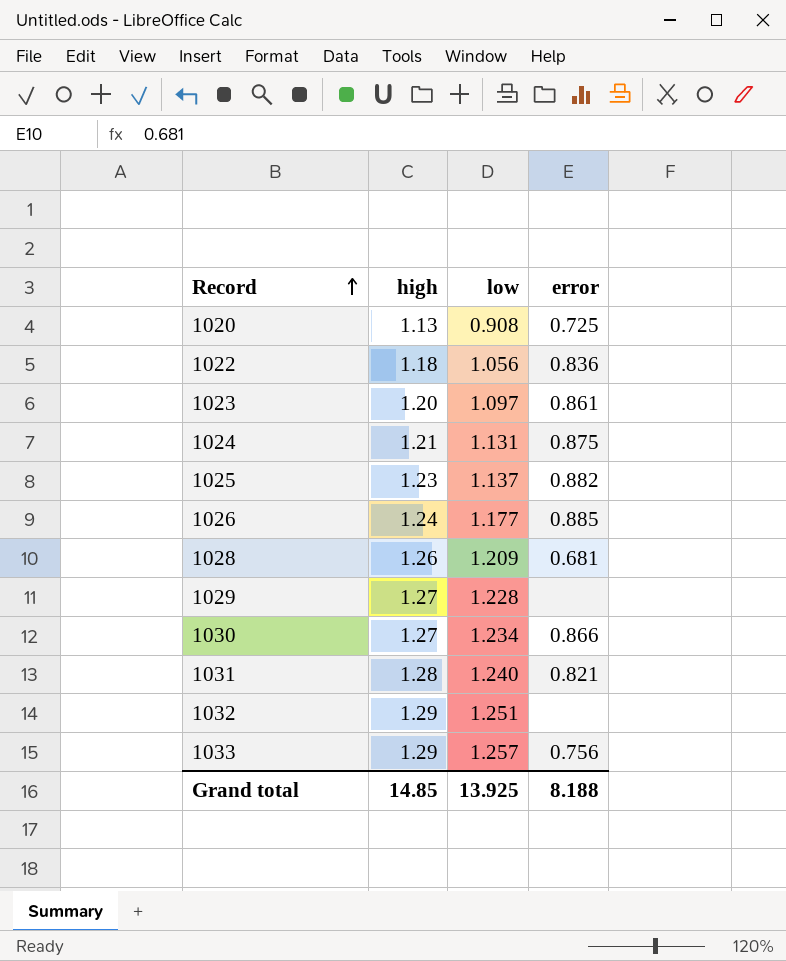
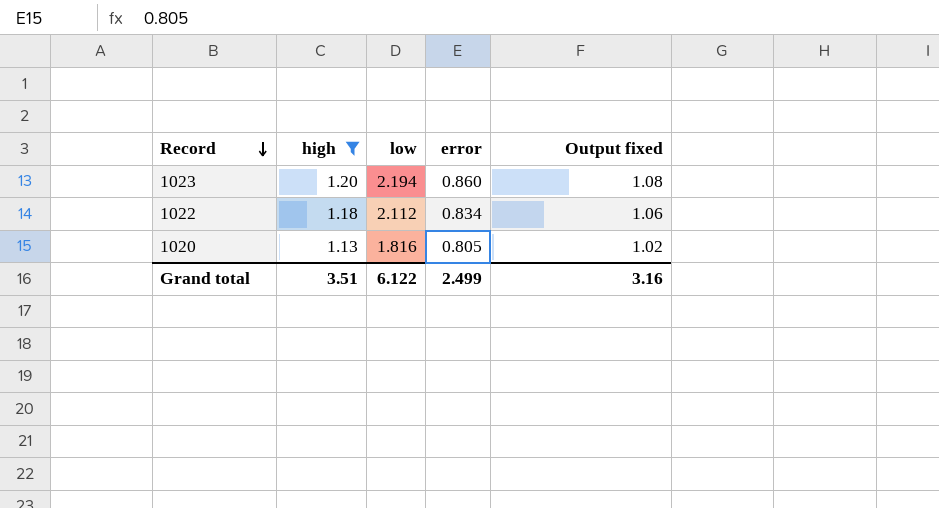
filter: none -> high <= 1.20
row order: Record ascending -> Record descending
column Output fixed | formula: none -> [high] * 0.9
1023 | low: 1.097 -> 2.194
1023 | error: 0.861 -> 0.860
1022 | low: 1.056 -> 2.112
1022 | error: 0.836 -> 0.834
1020 | low: 0.908 -> 1.816
1020 | error: 0.725 -> 0.805
Grand total | high: 14.85 -> 3.51
Grand total | low: 13.925 -> 6.122
Grand total | error: 8.188 -> 2.499

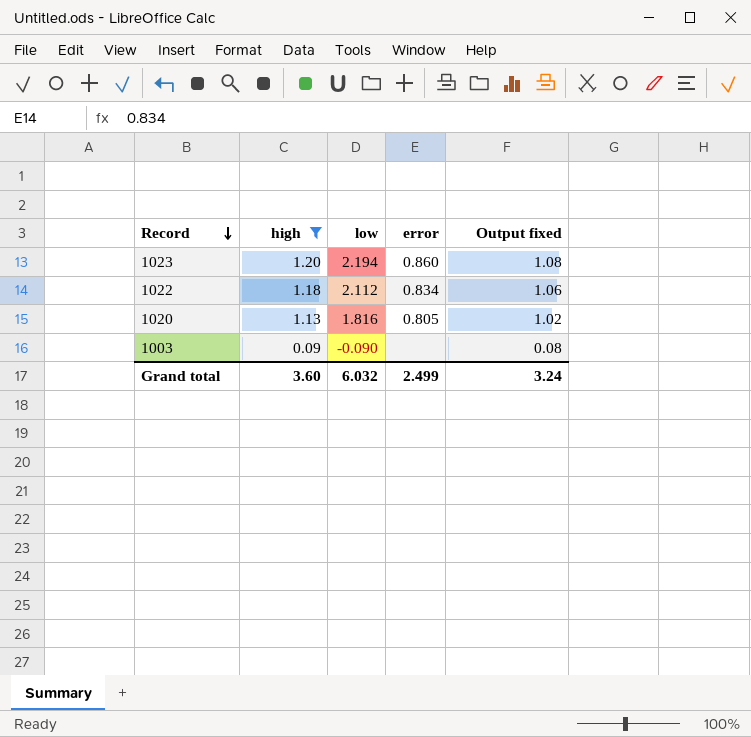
row 1003: none -> 0.09 | -0.090 | none | 0.08
Grand total | high: 3.51 -> 3.60
Grand total | low: 6.122 -> 6.032
Grand total | Output fixed: 3.16 -> 3.24

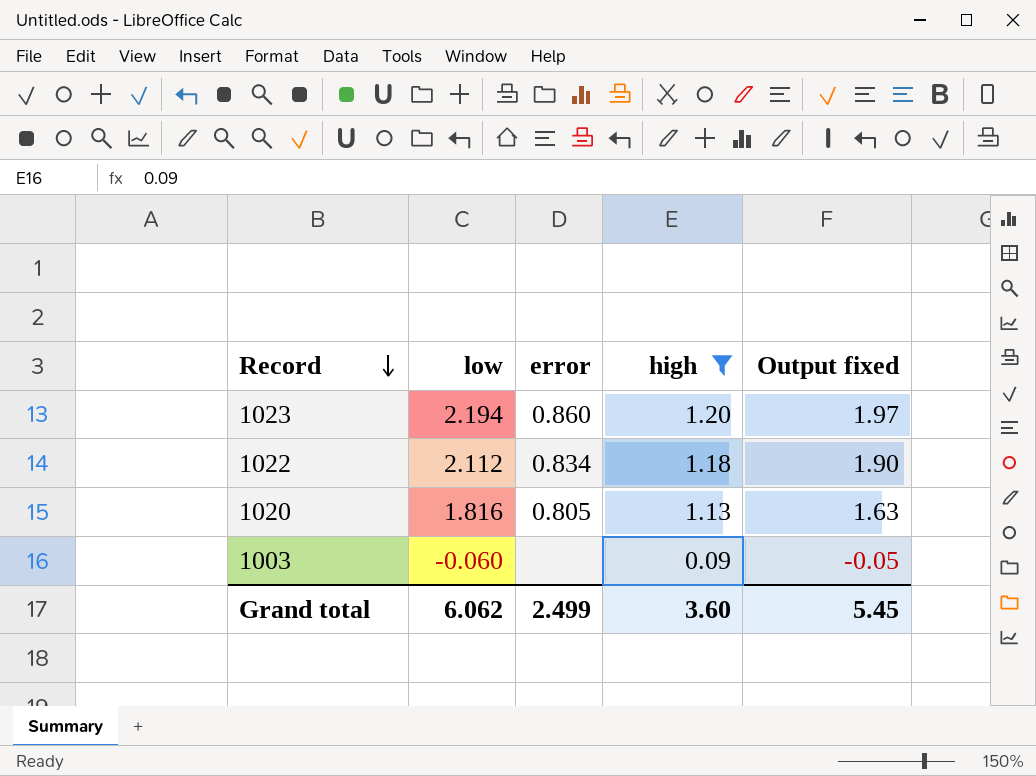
column high | position: 2 -> 4
column Output fixed | formula: [high] * 0.9 -> [low] * 0.9
1003 | low: -0.090 -> -0.060
Grand total | low: 6.032 -> 6.062
Grand total | Output fixed: 3.24 -> 5.45

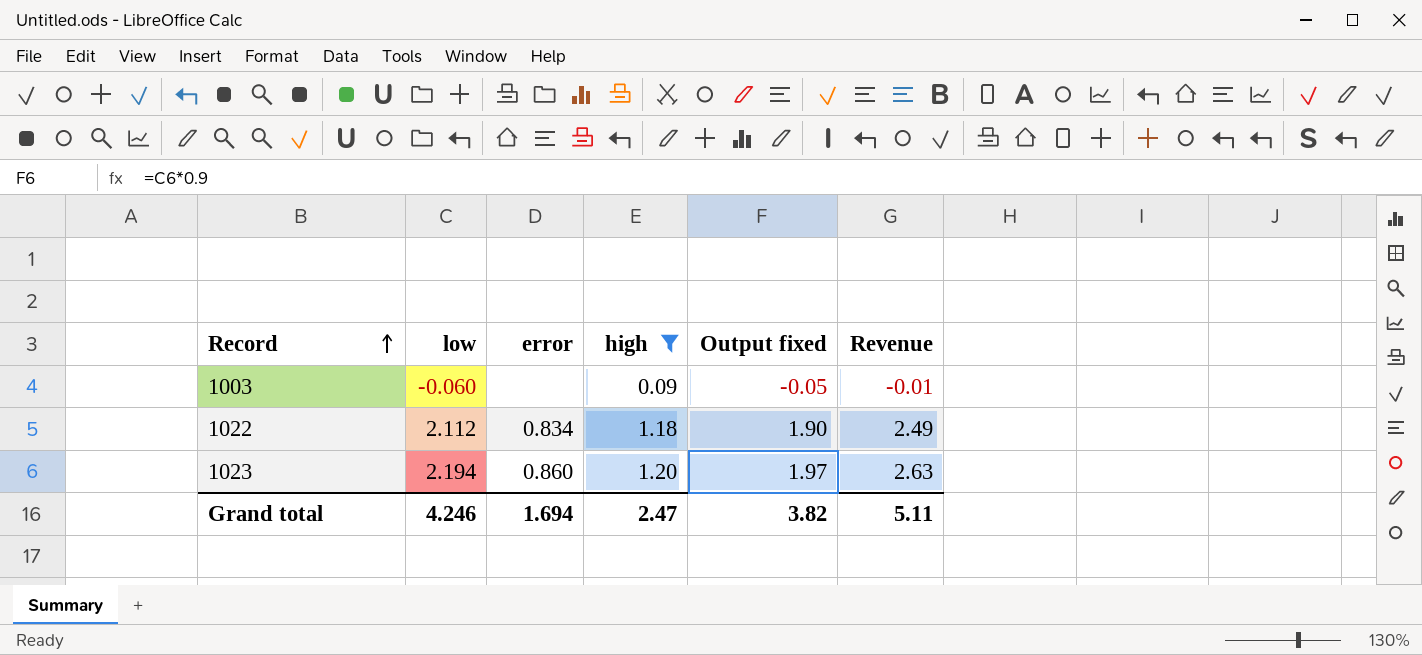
row order: Record descending -> Record ascending
column Revenue | formula: none -> [low] * [high]
row 1020: 1.816 | 0.805 | 1.13 | 1.63 -> none
Grand total | low: 6.062 -> 4.246
Grand total | error: 2.499 -> 1.694
Grand total | high: 3.60 -> 2.47
Grand total | Output fixed: 5.45 -> 3.82

